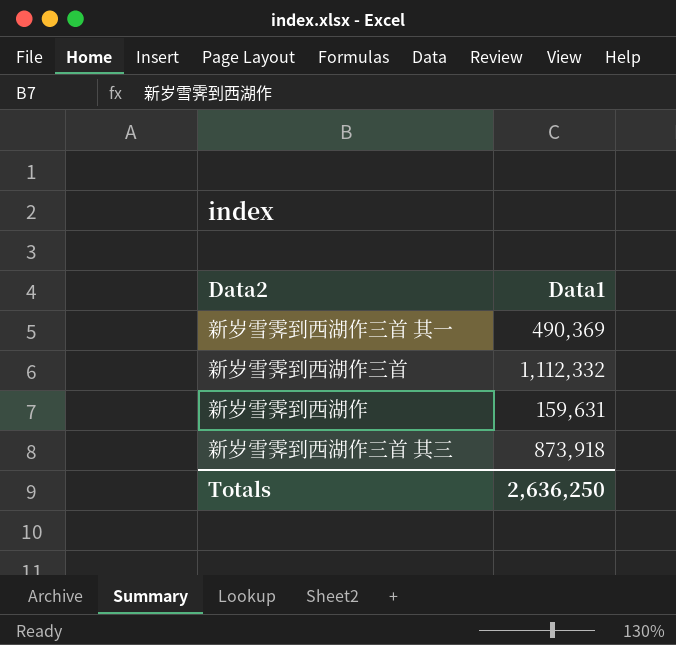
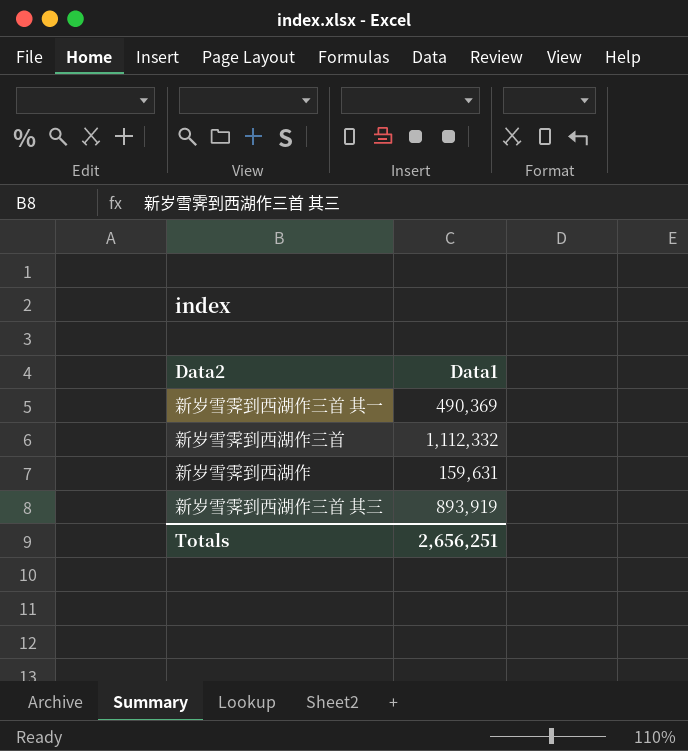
新岁雪霁到西湖作三首 其三 | Data1: 873,918 -> 893,919
Totals | Data1: 2,636,250 -> 2,656,251

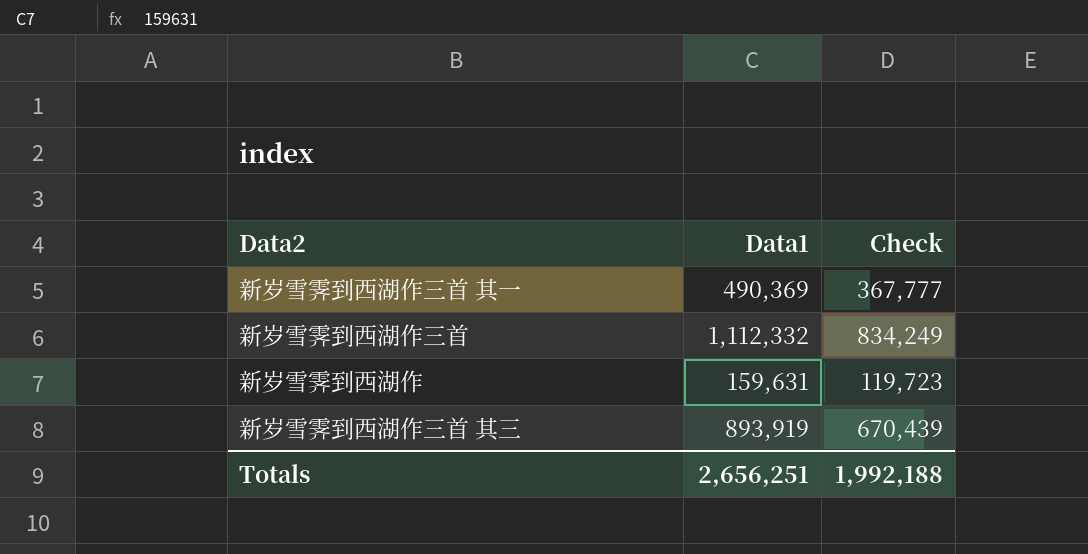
column Check | formula: none -> [Data1] * 0.75

